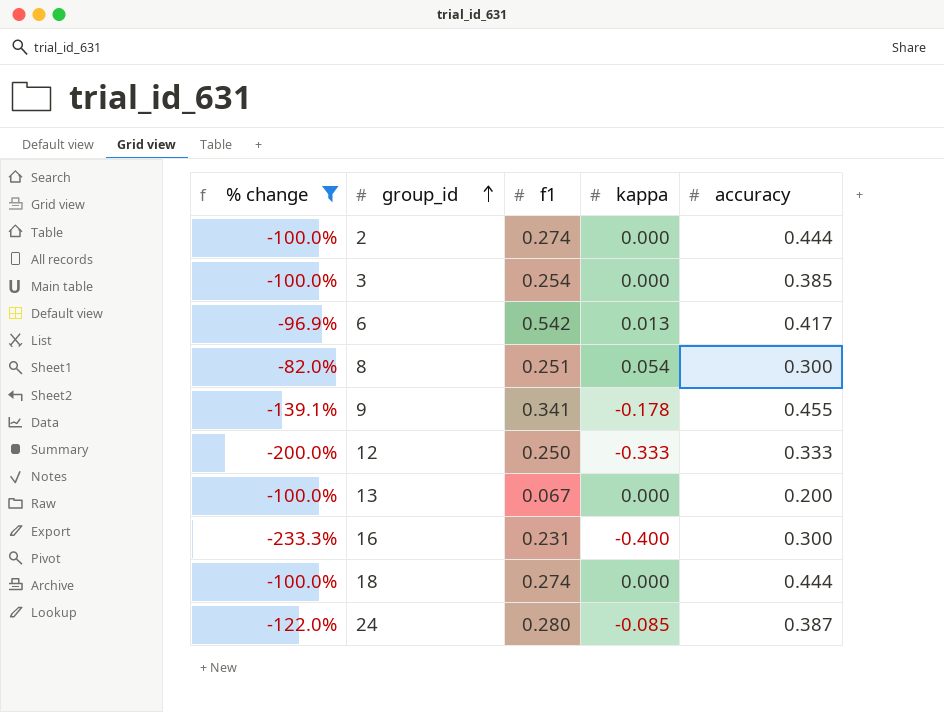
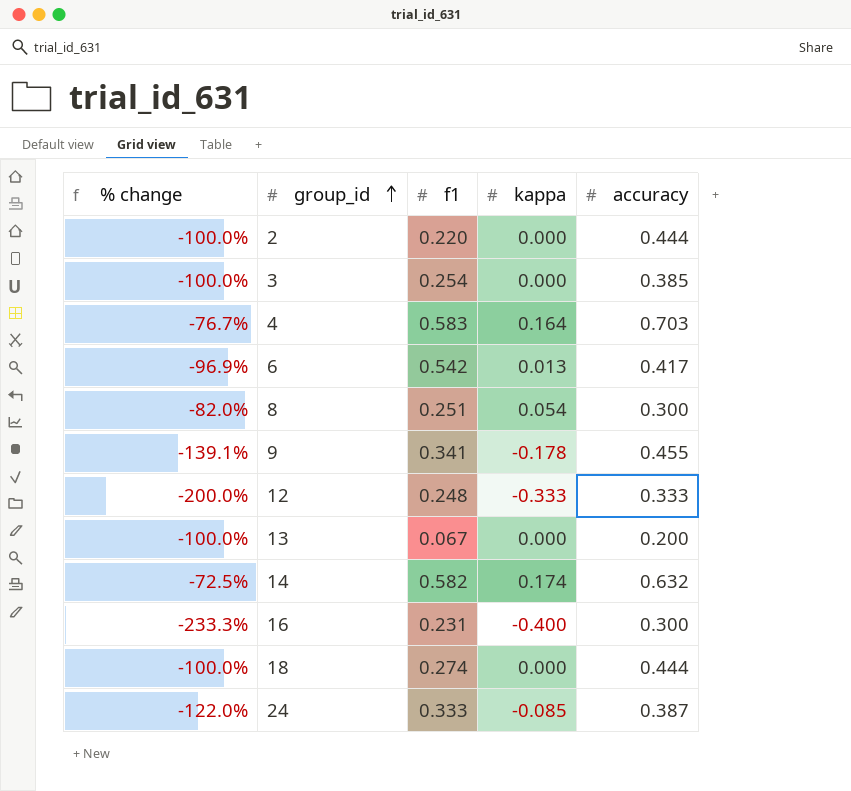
filter: % change <= -82.0% -> none
2 | f1: 0.274 -> 0.220
12 | f1: 0.250 -> 0.248
24 | f1: 0.280 -> 0.333

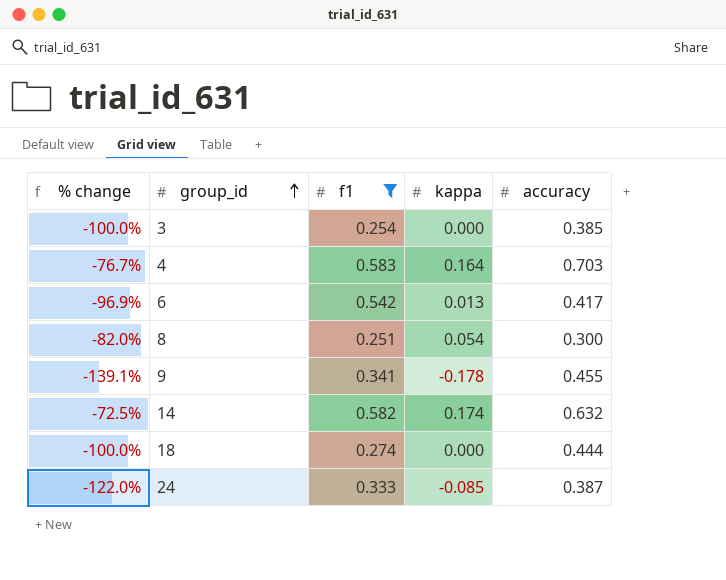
filter: none -> f1 >= 0.251

